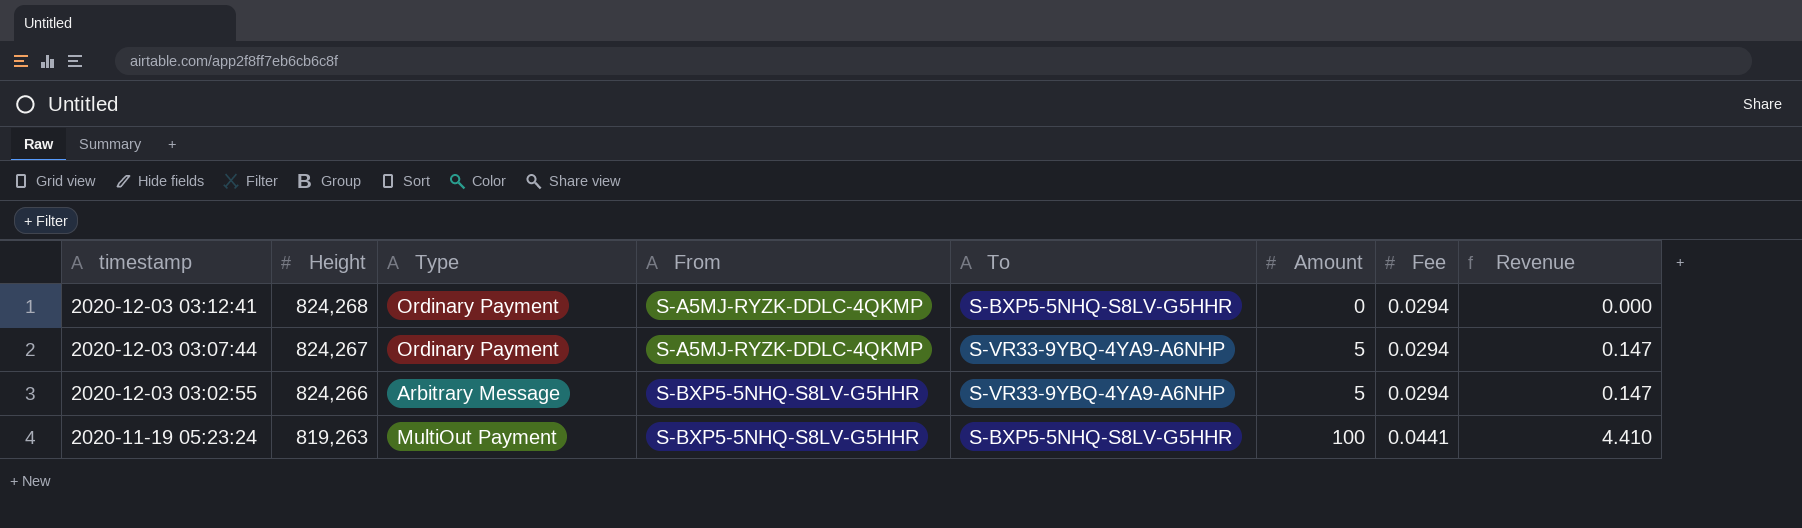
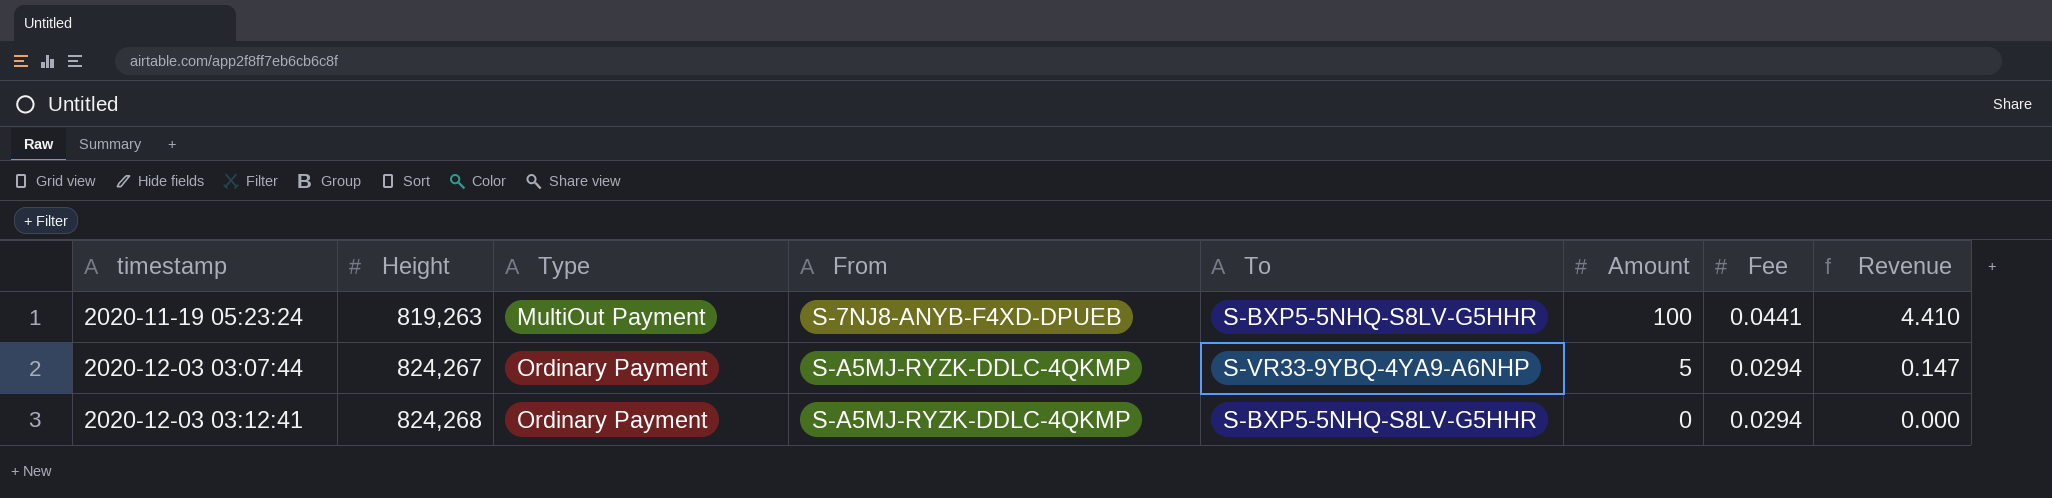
row order: timestamp descending -> timestamp ascending
row 2020-12-03 03:02:55: 824,266 | Arbitrary Message | S-BXP5-5NHQ-S8LV-G5HHR | S-VR33-9YBQ-4YA9-A6NHP | 5 | 0.0294 | 0.147 -> none
2020-11-19 05:23:24 | From: S-BXP5-5NHQ-S8LV-G5HHR -> S-7NJ8-ANYB-F4XD-DPUEB

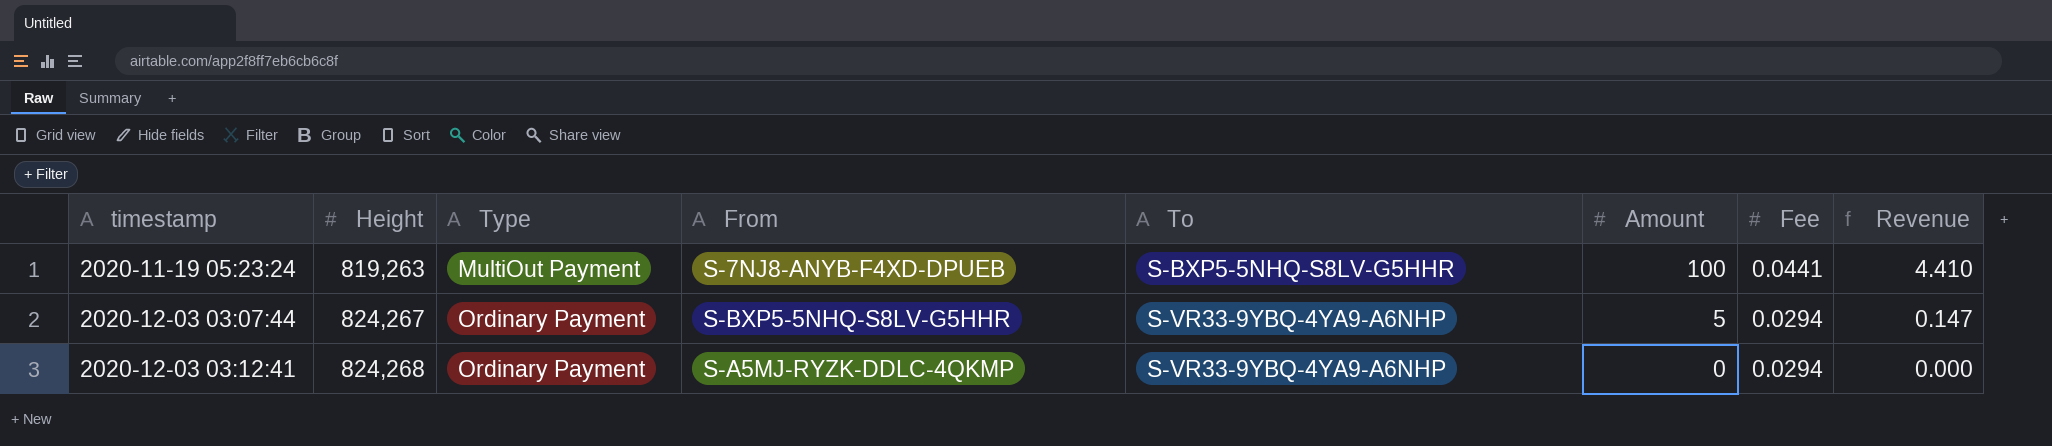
2020-12-03 03:07:44 | From: S-A5MJ-RYZK-DDLC-4QKMP -> S-BXP5-5NHQ-S8LV-G5HHR
2020-12-03 03:12:41 | To: S-BXP5-5NHQ-S8LV-G5HHR -> S-VR33-9YBQ-4YA9-A6NHP

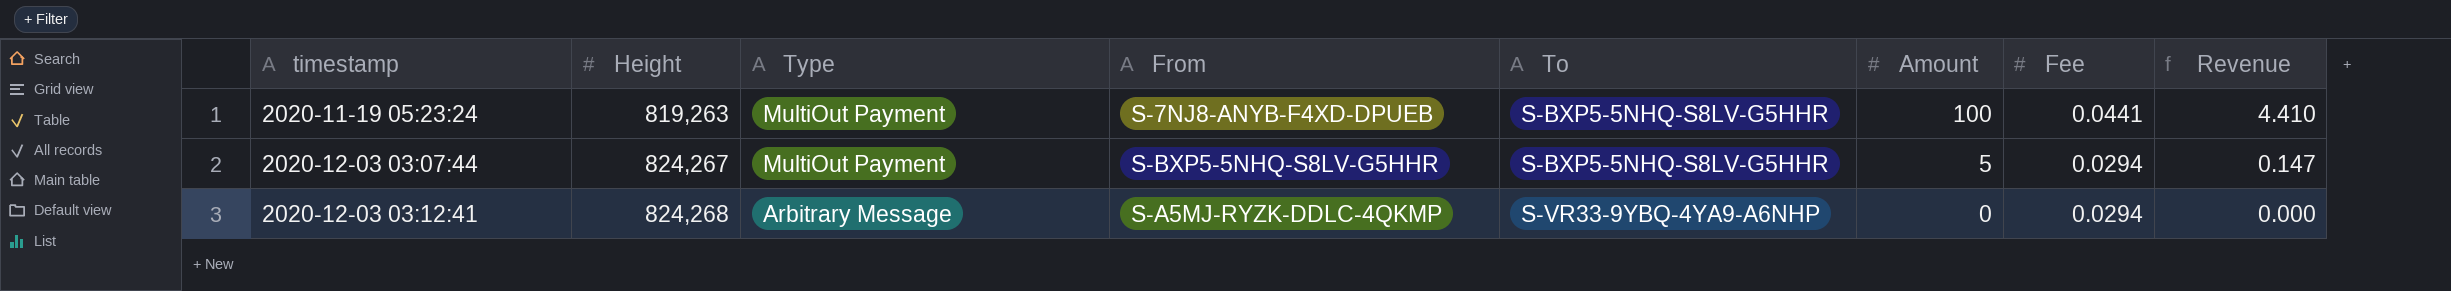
2020-12-03 03:07:44 | Type: Ordinary Payment -> MultiOut Payment
2020-12-03 03:07:44 | To: S-VR33-9YBQ-4YA9-A6NHP -> S-BXP5-5NHQ-S8LV-G5HHR
2020-12-03 03:12:41 | Type: Ordinary Payment -> Arbitrary Message

